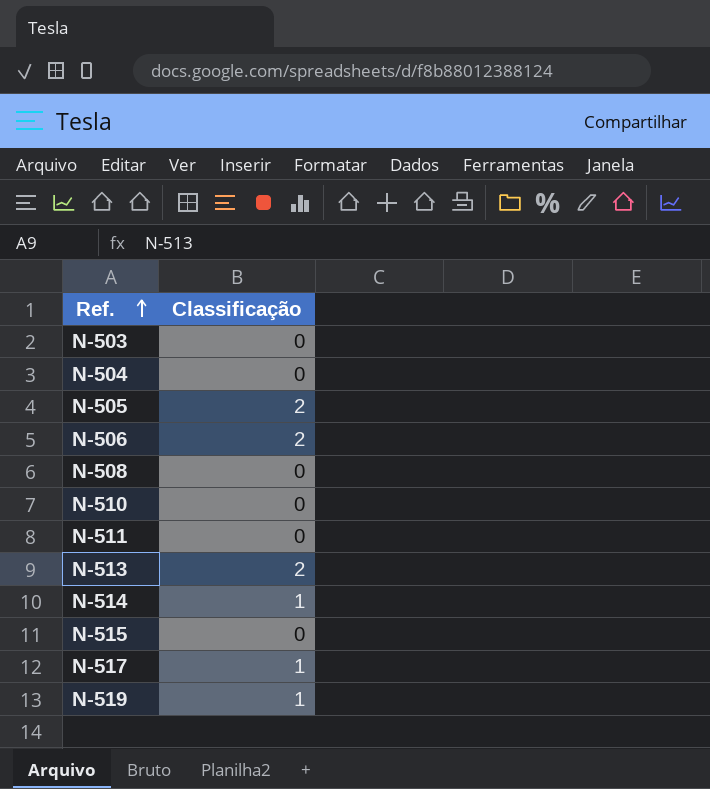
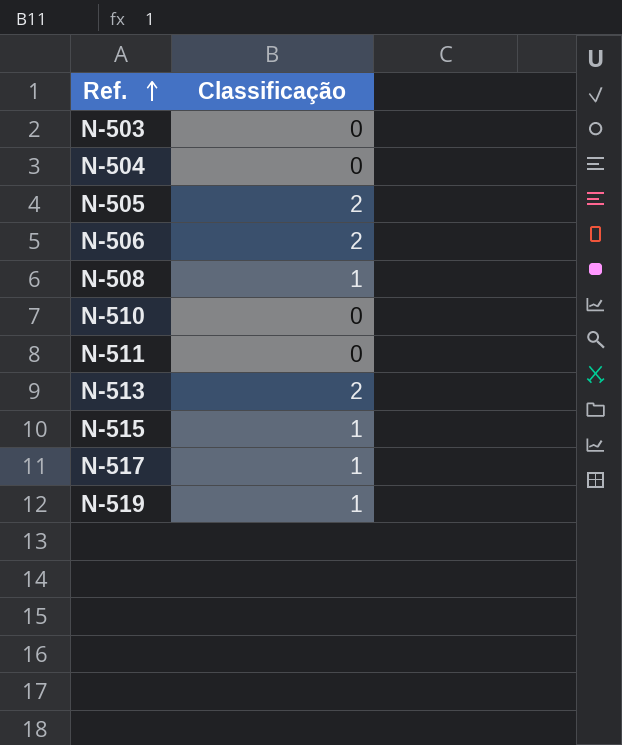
row N-514: 1 -> none
N-508 | Classificação: 0 -> 1
N-515 | Classificação: 0 -> 1

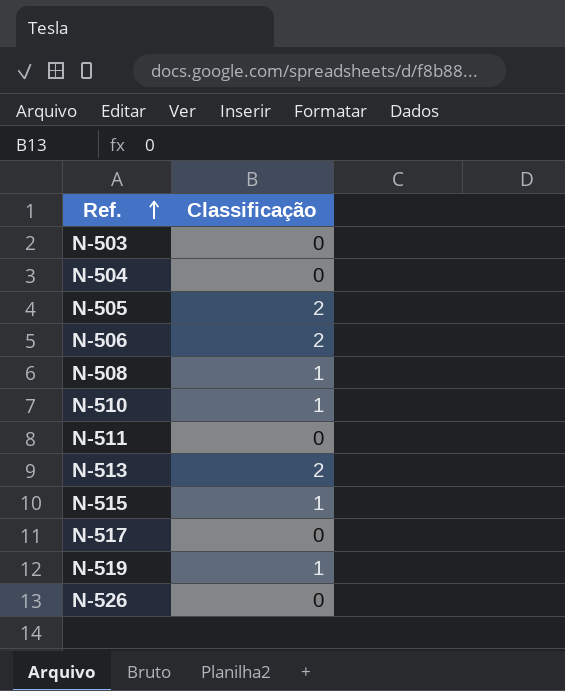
N-510 | Classificação: 0 -> 1
N-517 | Classificação: 1 -> 0
row N-526: none -> 0

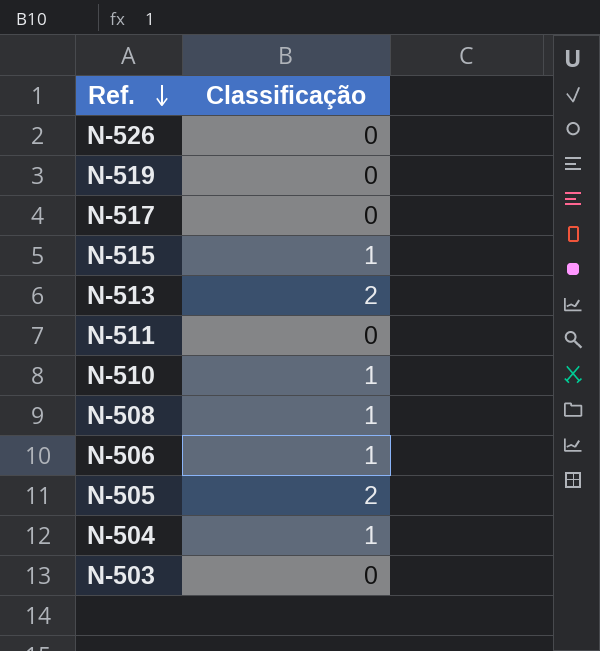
row order: Ref. ascending -> Ref. descending
N-519 | Classificação: 1 -> 0
N-506 | Classificação: 2 -> 1
N-504 | Classificação: 0 -> 1

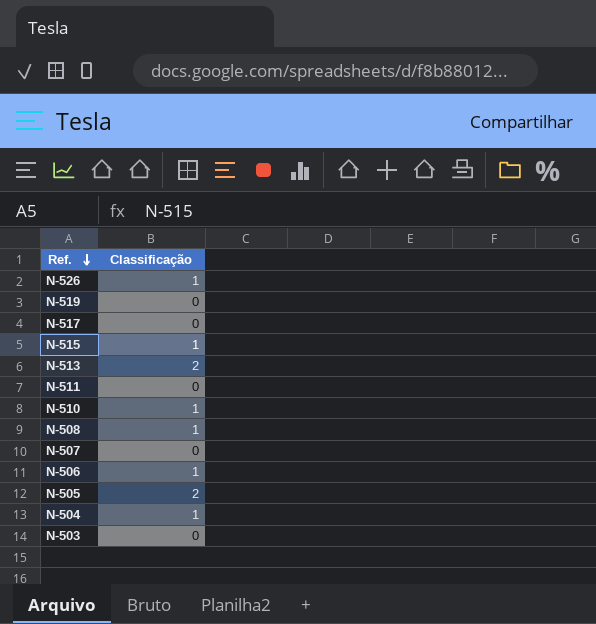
N-526 | Classificação: 0 -> 1
row N-507: none -> 0

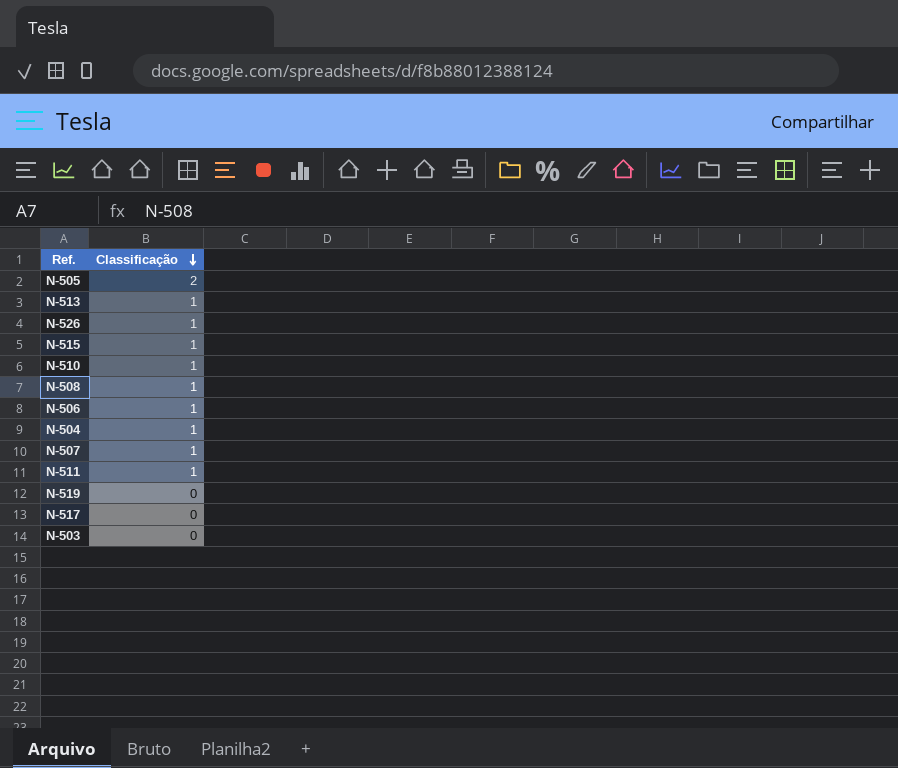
row order: Ref. descending -> Classificação descending
N-513 | Classificação: 2 -> 1
N-507 | Classificação: 0 -> 1
N-511 | Classificação: 0 -> 1

